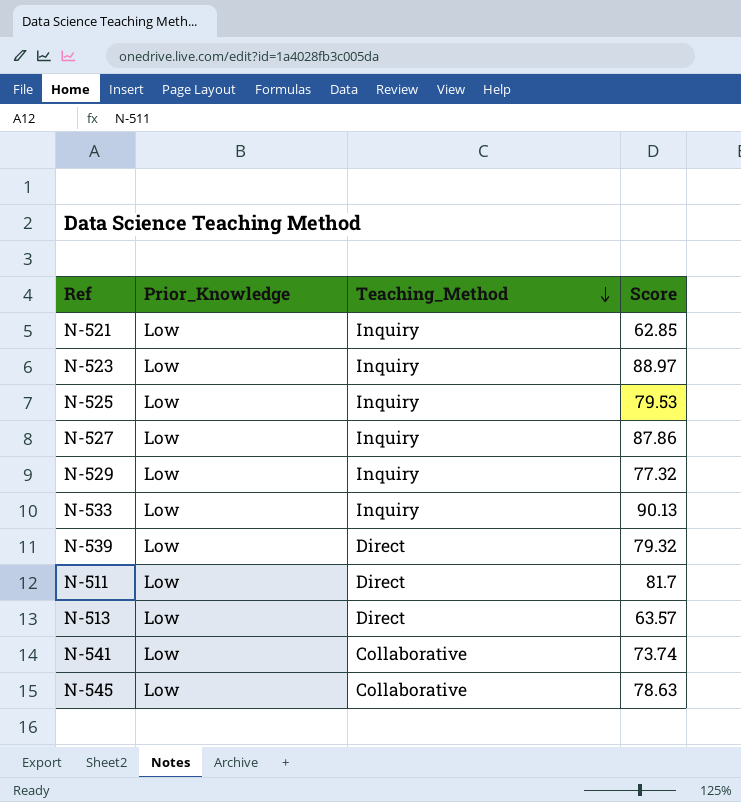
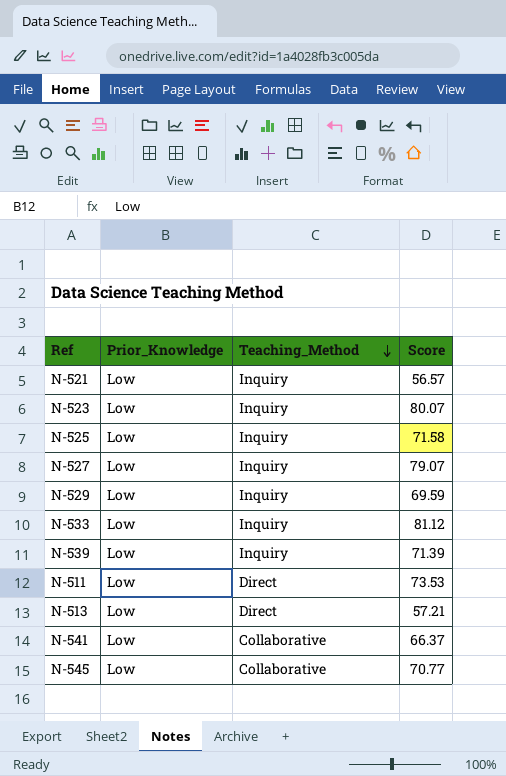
N-521 | Score: 62.85 -> 56.57
N-523 | Score: 88.97 -> 80.07
N-525 | Score: 79.53 -> 71.58
N-527 | Score: 87.86 -> 79.07
N-529 | Score: 77.32 -> 69.59
N-533 | Score: 90.13 -> 81.12
N-539 | Teaching_Method: Direct -> Inquiry
N-539 | Score: 79.32 -> 71.39
N-511 | Score: 81.7 -> 73.53
N-513 | Score: 63.57 -> 57.21
N-541 | Score: 73.74 -> 66.37
N-545 | Score: 78.63 -> 70.77

